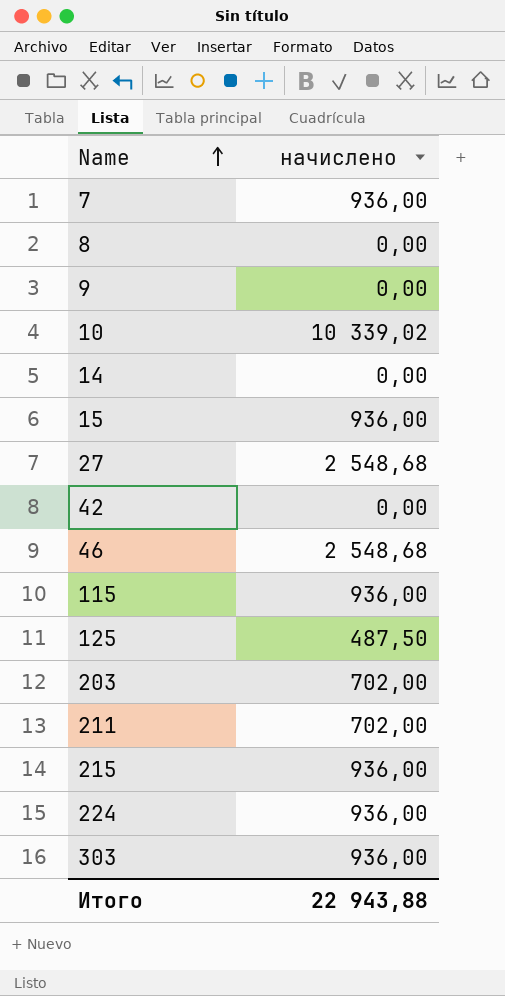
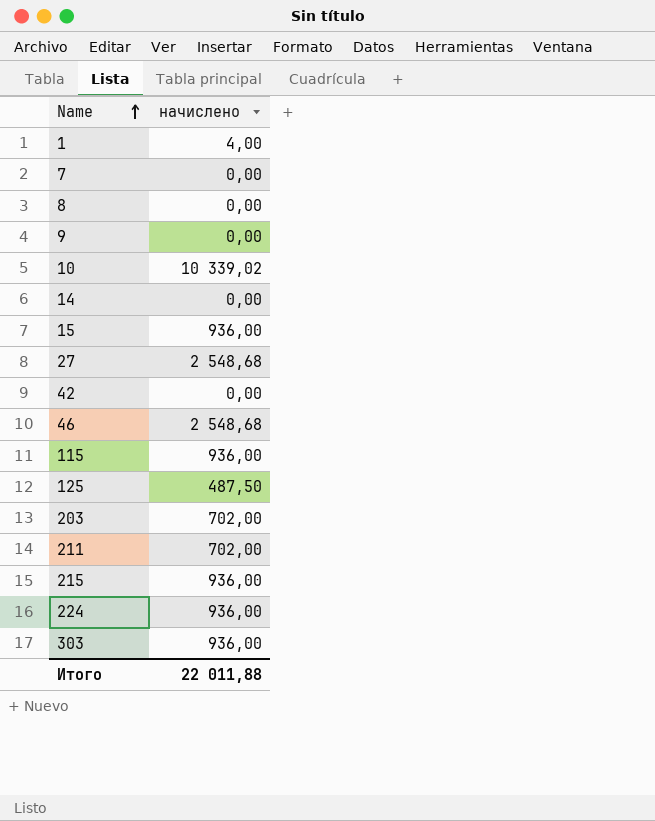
row 1: none -> 4,00
7 | начислено: 936,00 -> 0,00
Итого | начислено: 22 943,88 -> 22 011,88

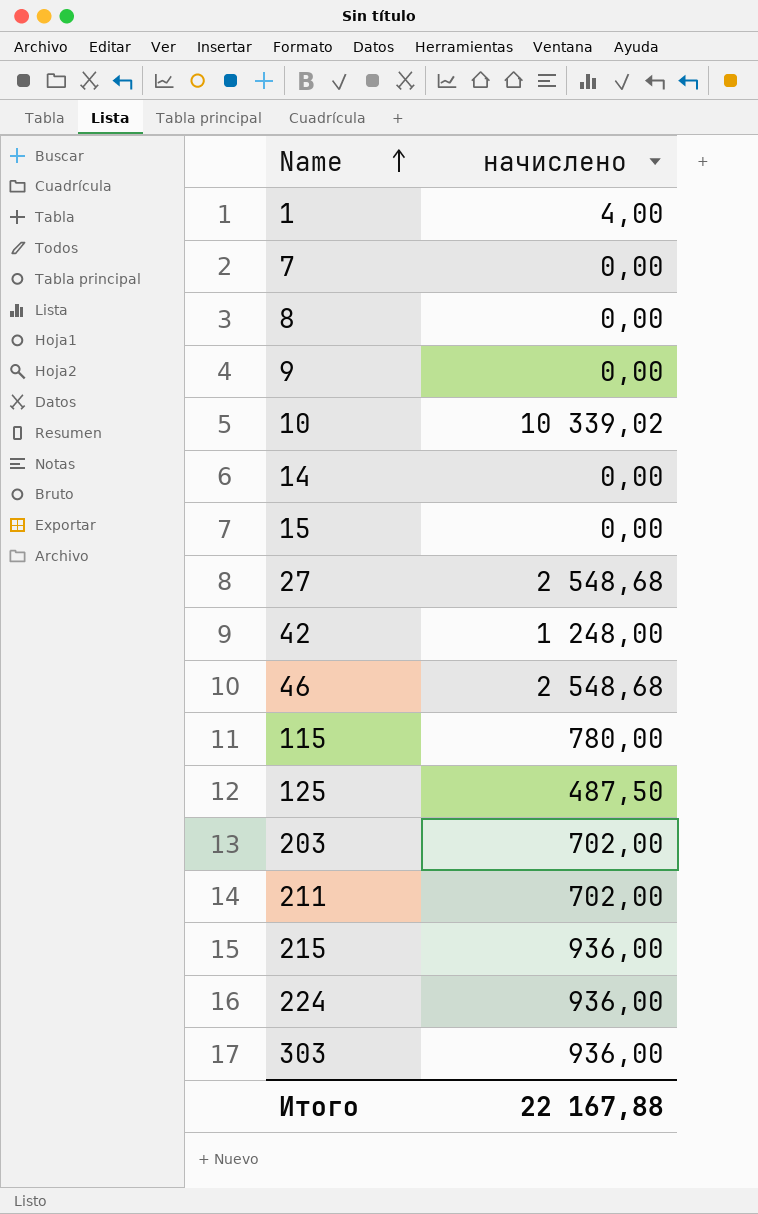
15 | начислено: 936,00 -> 0,00
42 | начислено: 0,00 -> 1 248,00
115 | начислено: 936,00 -> 780,00
Итого | начислено: 22 011,88 -> 22 167,88

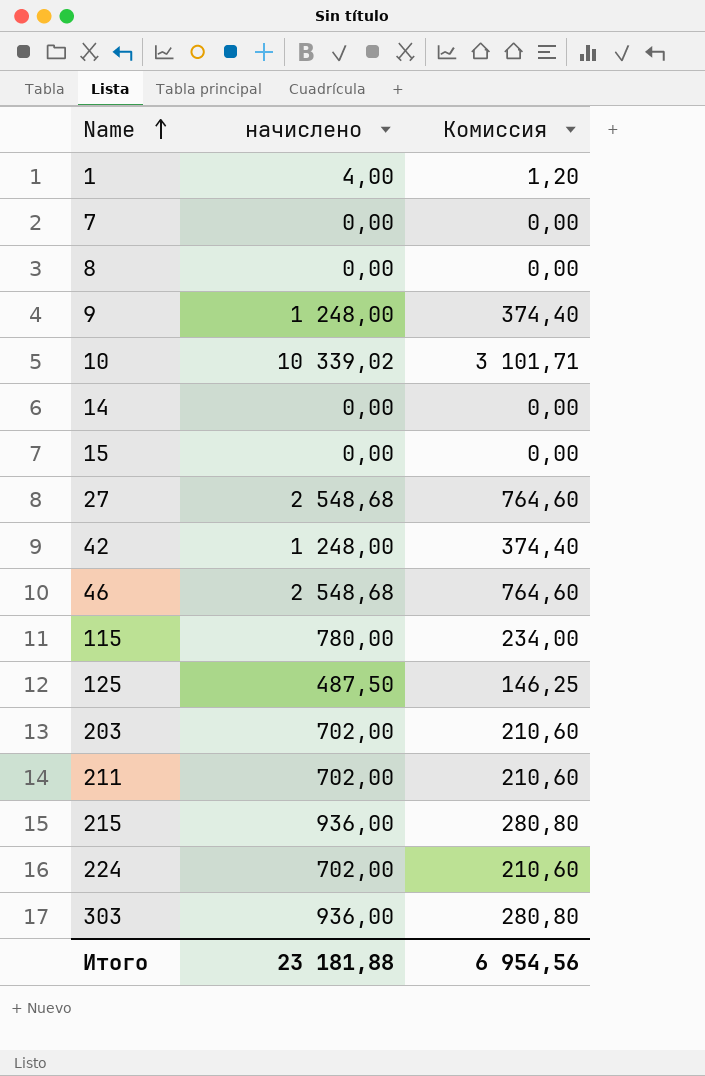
column Комиссия | formula: none -> [начислено] * 0,3
9 | начислено: 0,00 -> 1 248,00
224 | начислено: 936,00 -> 702,00
Итого | начислено: 22 167,88 -> 23 181,88

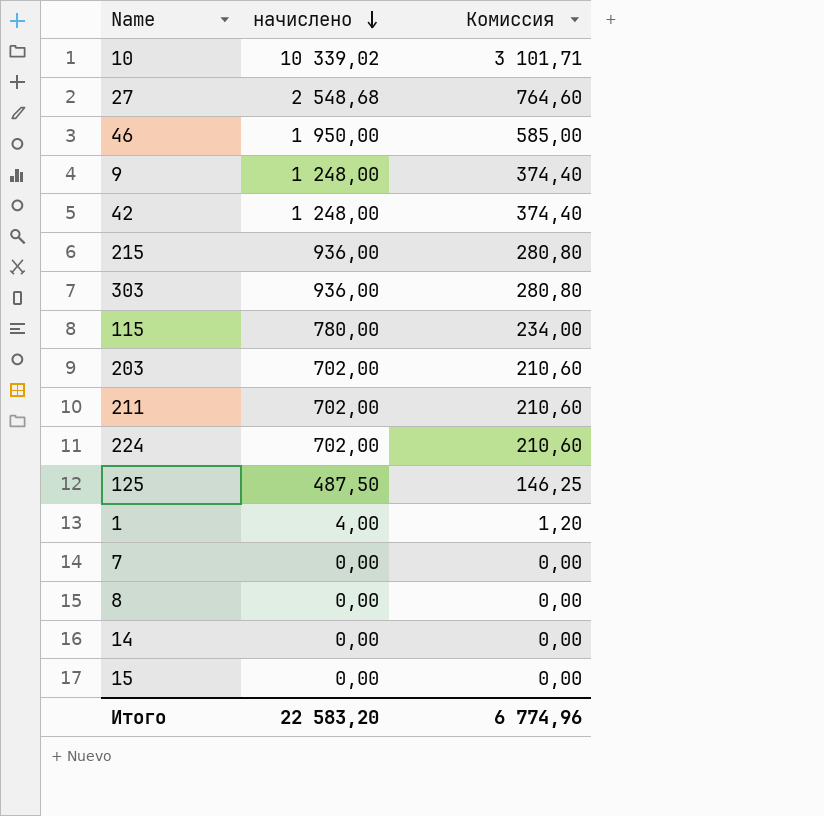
row order: Name ascending -> начислено descending
46 | начислено: 2 548,68 -> 1 950,00
46 | Комиссия: 764,60 -> 585,00
Итого | начислено: 23 181,88 -> 22 583,20
Итого | Комиссия: 6 954,56 -> 6 774,96

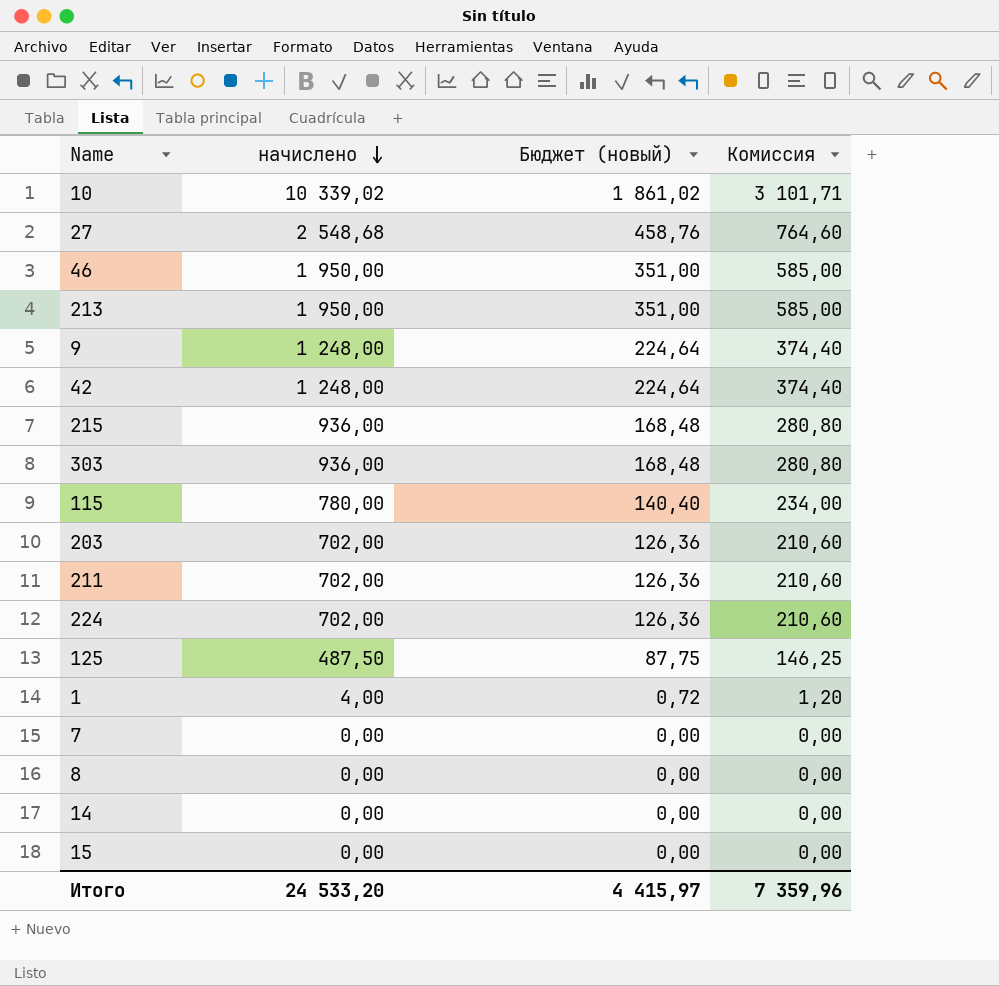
column Бюджет (новый) | formula: none -> [начислено] * 0,18
row 213: none -> 1 950,00 | 351,00 | 585,00
Итого | начислено: 22 583,20 -> 24 533,20
Итого | Комиссия: 6 774,96 -> 7 359,96

